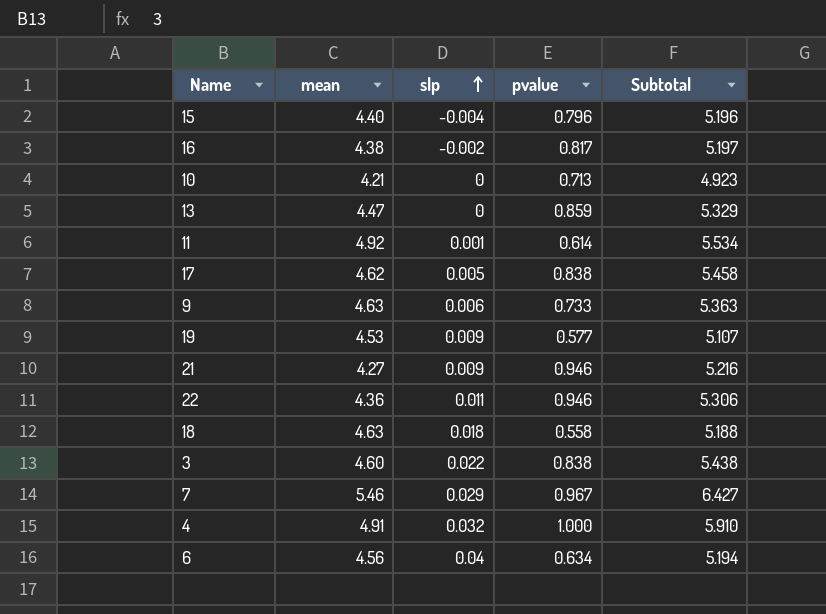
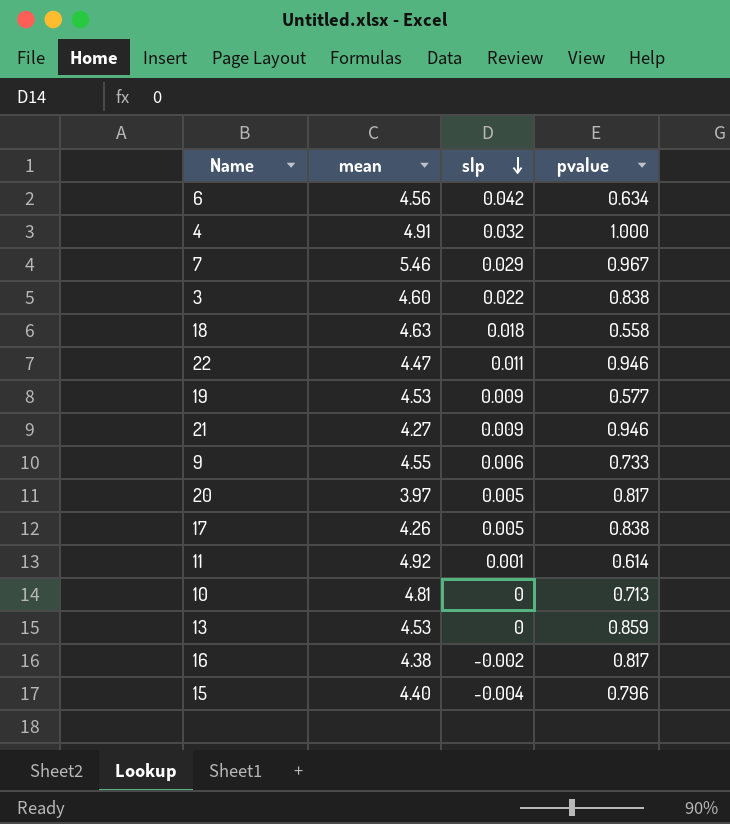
row order: slp ascending -> slp descending
column Subtotal | formula: [mean] + [pvalue] -> none
6 | slp: 0.04 -> 0.042
22 | mean: 4.36 -> 4.47
9 | mean: 4.63 -> 4.55
row 20: none -> 3.97 | 0.005 | 0.817
17 | mean: 4.62 -> 4.26
10 | mean: 4.21 -> 4.81
13 | mean: 4.47 -> 4.53

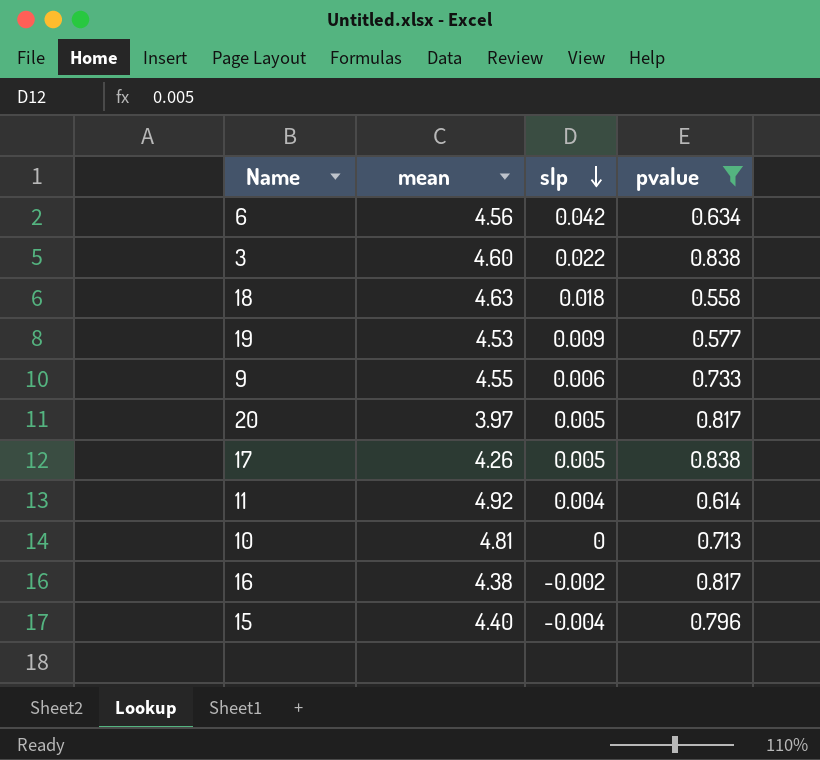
filter: none -> pvalue <= 0.838
11 | slp: 0.001 -> 0.004

